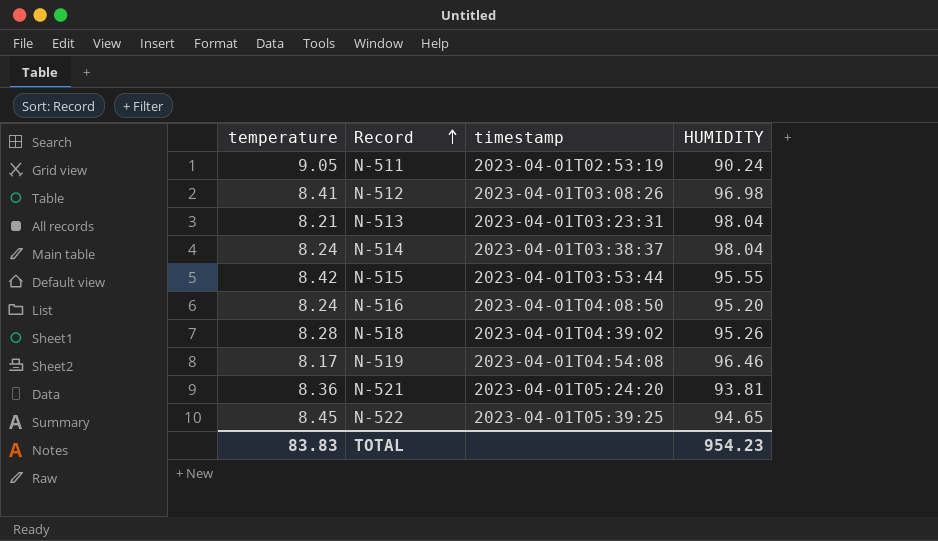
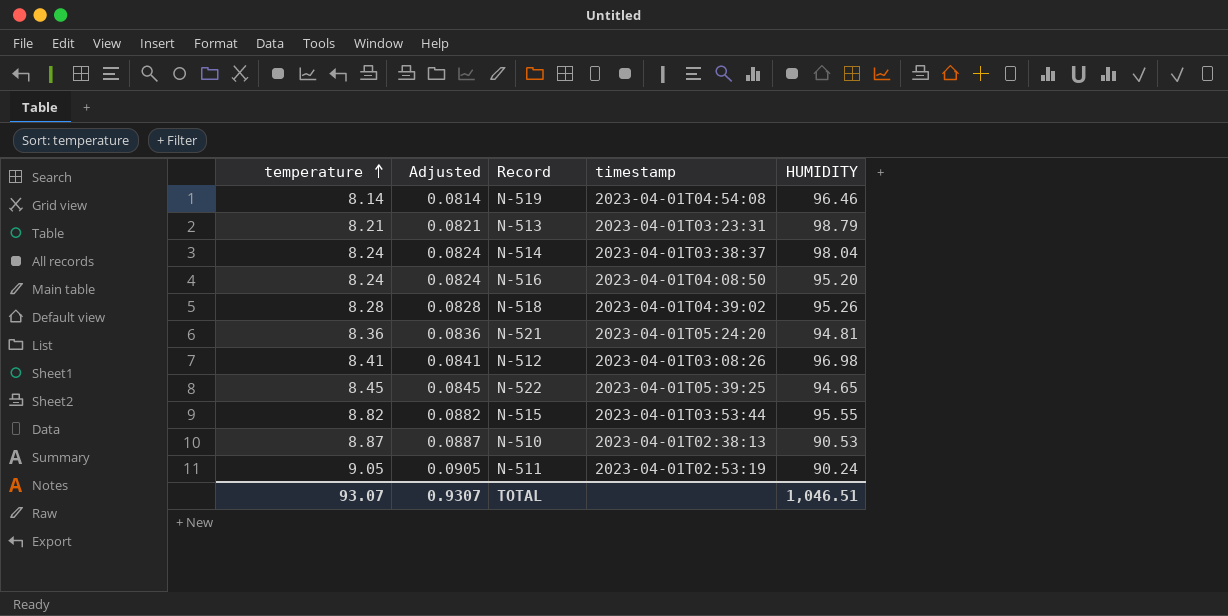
row order: Record ascending -> temperature ascending
column Adjusted | formula: none -> [temperature] * 0.01
N-519 | temperature: 8.17 -> 8.14
N-513 | HUMIDITY: 98.04 -> 98.79
N-521 | HUMIDITY: 93.81 -> 94.81
N-515 | temperature: 8.42 -> 8.82
row N-510: none -> 8.87 | 0.0887 | 2023-04-01T02:38:13 | 90.53
TOTAL | temperature: 83.83 -> 93.07
TOTAL | HUMIDITY: 954.23 -> 1,046.51

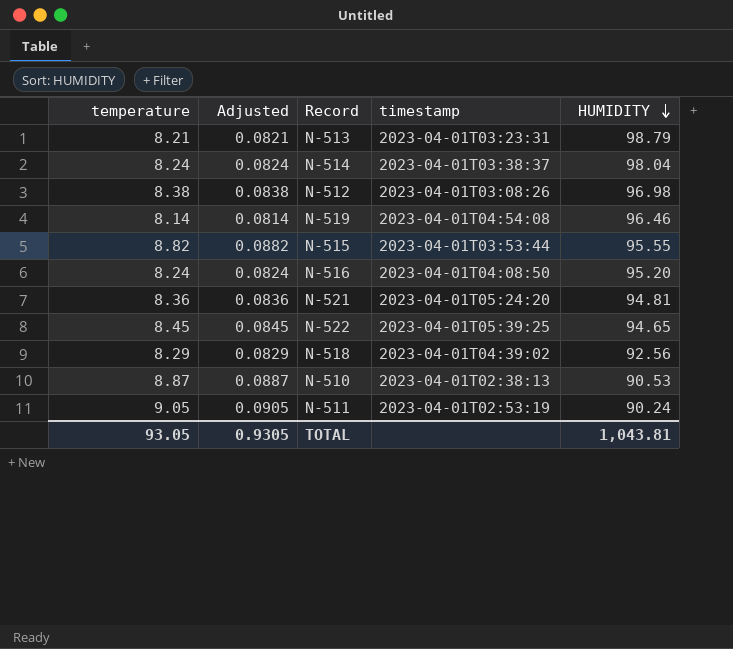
row order: temperature ascending -> HUMIDITY descending
N-512 | temperature: 8.41 -> 8.38
N-512 | Adjusted: 0.0841 -> 0.0838
N-518 | temperature: 8.28 -> 8.29
N-518 | Adjusted: 0.0828 -> 0.0829
N-518 | HUMIDITY: 95.26 -> 92.56
TOTAL | temperature: 93.07 -> 93.05
TOTAL | Adjusted: 0.9307 -> 0.9305
TOTAL | HUMIDITY: 1,046.51 -> 1,043.81

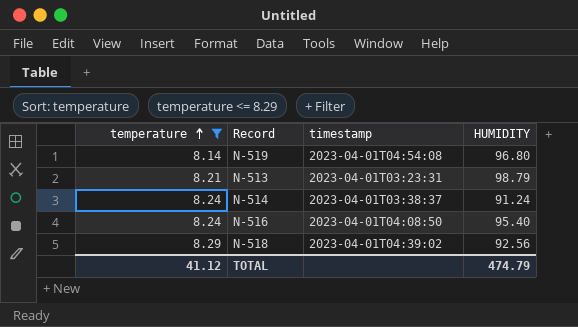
filter: none -> temperature <= 8.29
row order: HUMIDITY descending -> temperature ascending
column Adjusted | formula: [temperature] * 0.01 -> none
N-519 | HUMIDITY: 96.46 -> 96.80
N-514 | HUMIDITY: 98.04 -> 91.24
N-516 | HUMIDITY: 95.20 -> 95.40
TOTAL | temperature: 93.05 -> 41.12
TOTAL | HUMIDITY: 1,043.81 -> 474.79

